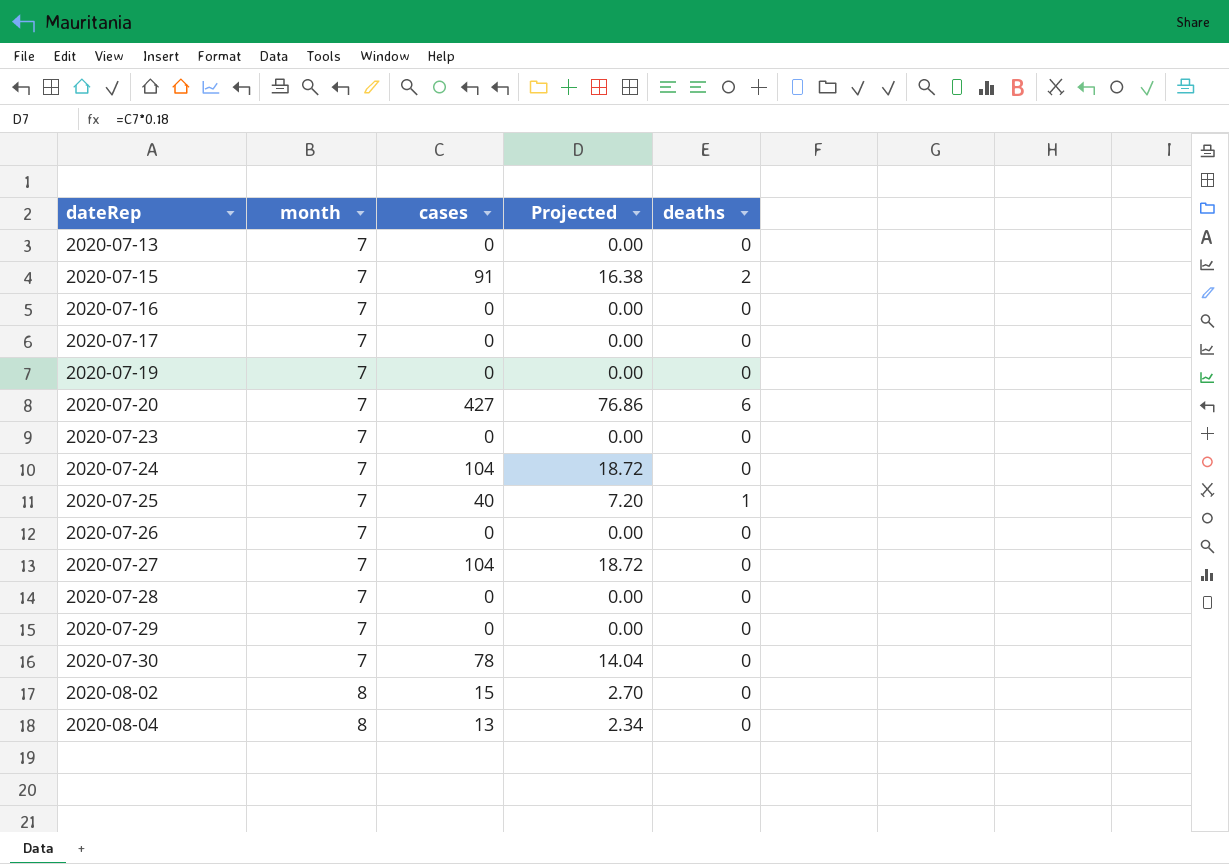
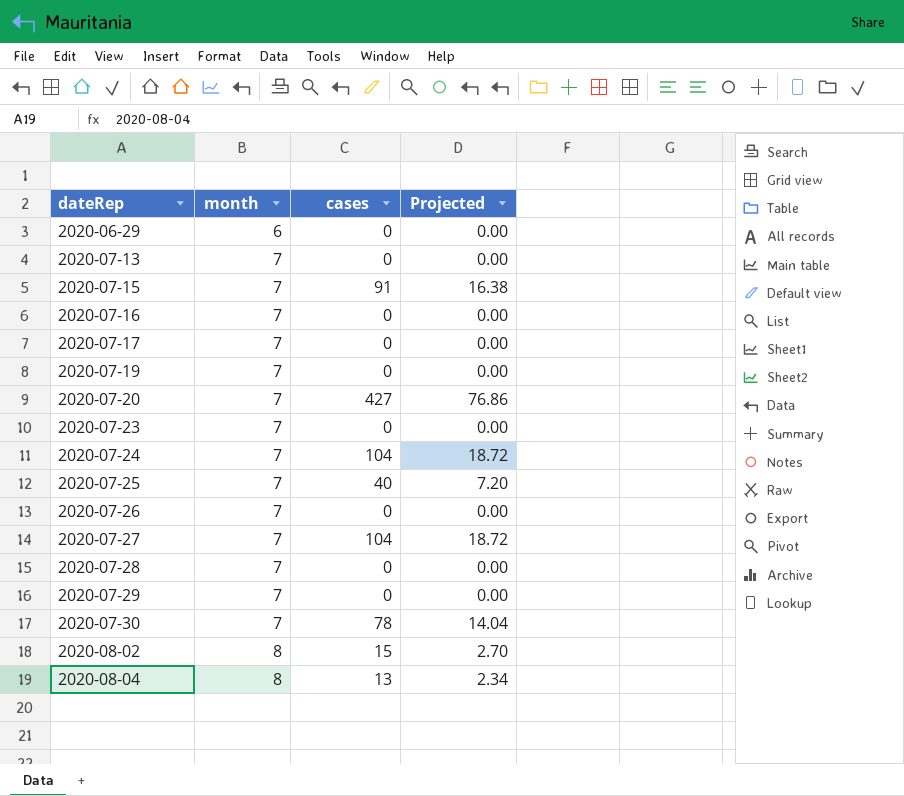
column deaths | position: 5 -> none
row 2020-06-29: none -> 6 | 0 | 0.00

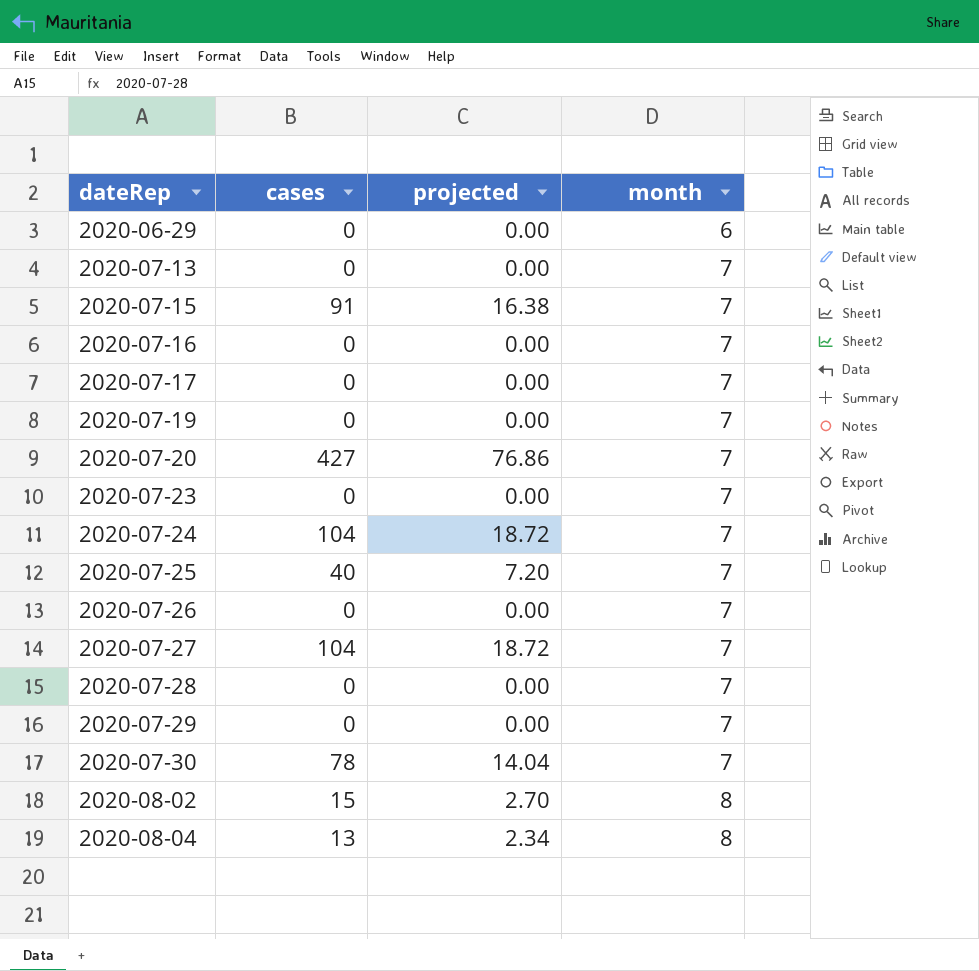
column name: Projected -> projected
column month | position: 2 -> 4

